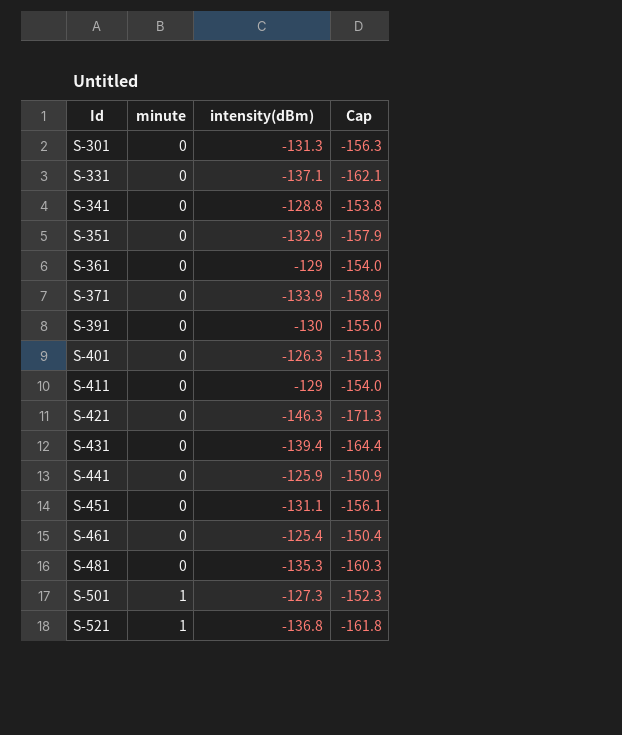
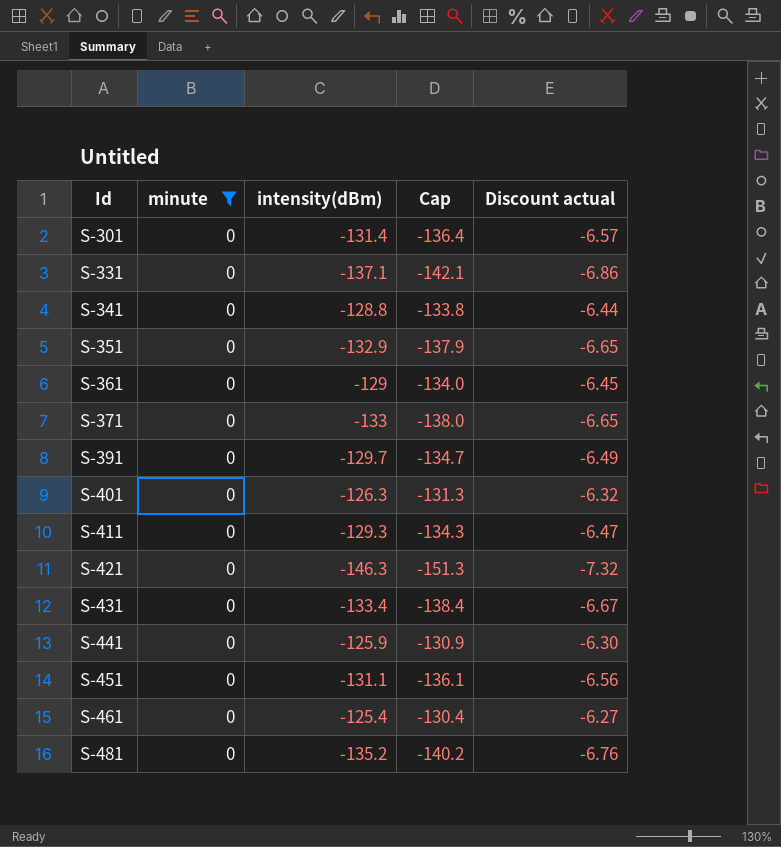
filter: none -> minute = 0
column Cap | formula: [intensity(dBm)] - 25 -> [intensity(dBm)] - 5
column Discount actual | formula: none -> [intensity(dBm)] * 0.05
S-301 | intensity(dBm): -131.3 -> -131.4
S-371 | intensity(dBm): -133.9 -> -133
S-391 | intensity(dBm): -130 -> -129.7
S-411 | intensity(dBm): -129 -> -129.3
S-431 | intensity(dBm): -139.4 -> -133.4
S-481 | intensity(dBm): -135.3 -> -135.2

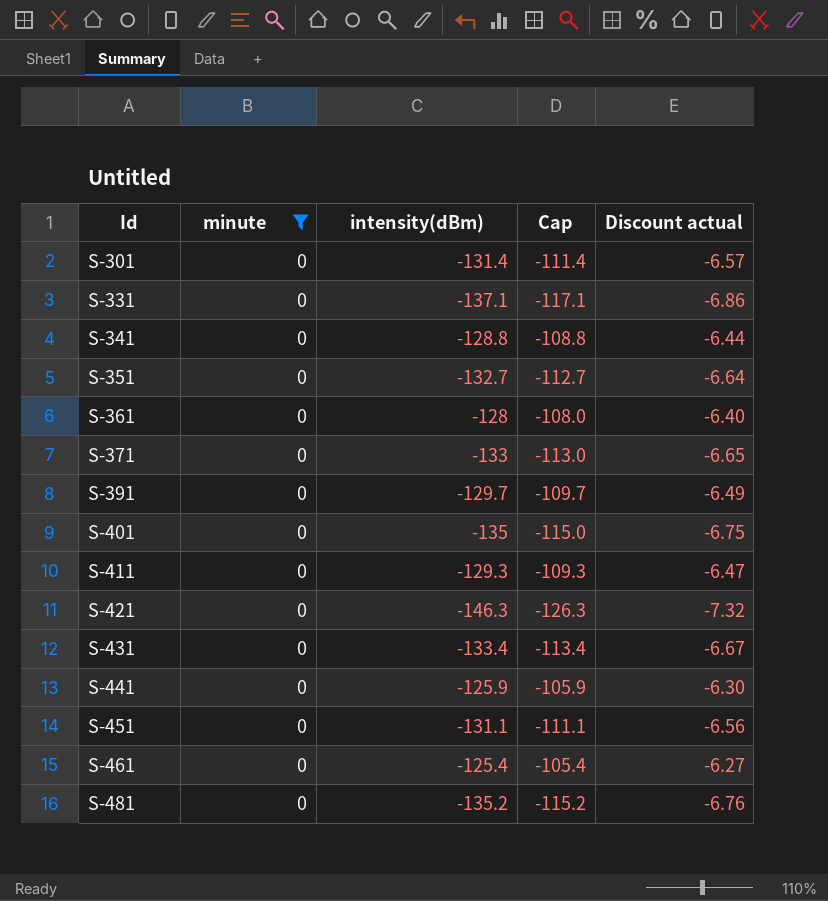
column Cap | formula: [intensity(dBm)] - 5 -> [intensity(dBm)] + 20
S-351 | intensity(dBm): -132.9 -> -132.7
S-351 | Discount actual: -6.65 -> -6.64
S-361 | intensity(dBm): -129 -> -128
S-361 | Discount actual: -6.45 -> -6.40
S-401 | intensity(dBm): -126.3 -> -135
S-401 | Discount actual: -6.32 -> -6.75

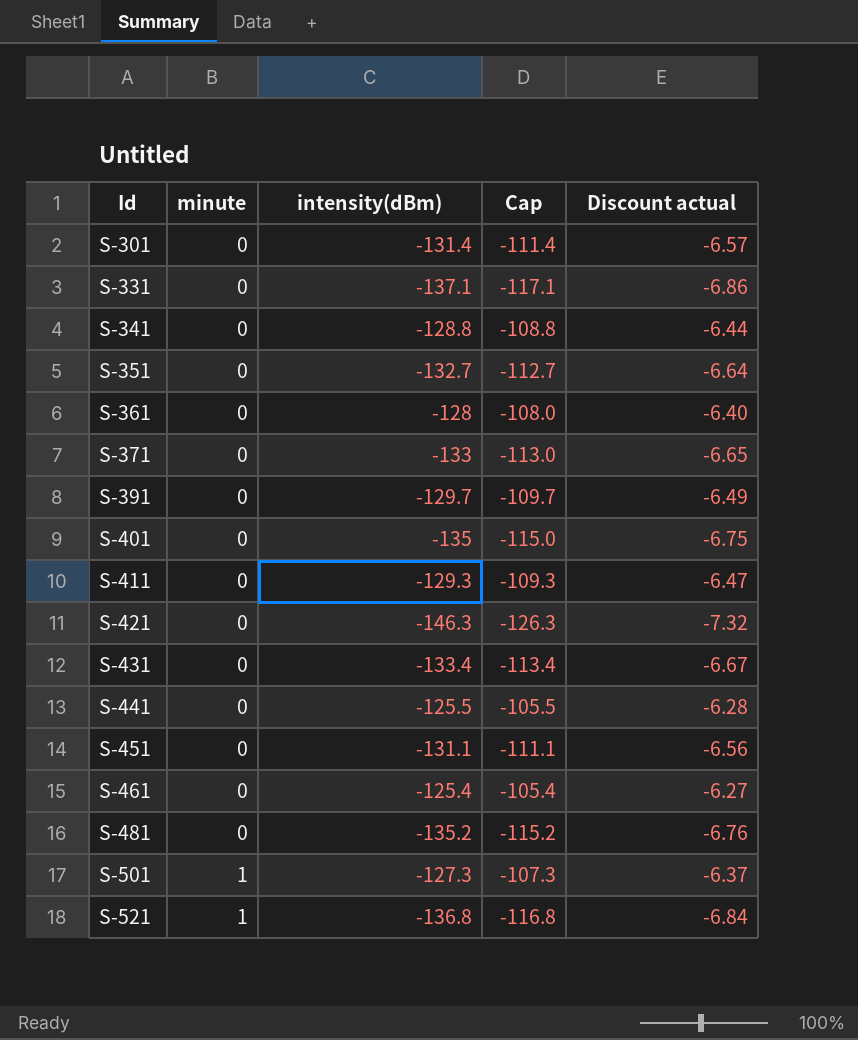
filter: minute = 0 -> none
S-441 | intensity(dBm): -125.9 -> -125.5
S-441 | Cap: -105.9 -> -105.5
S-441 | Discount actual: -6.30 -> -6.28

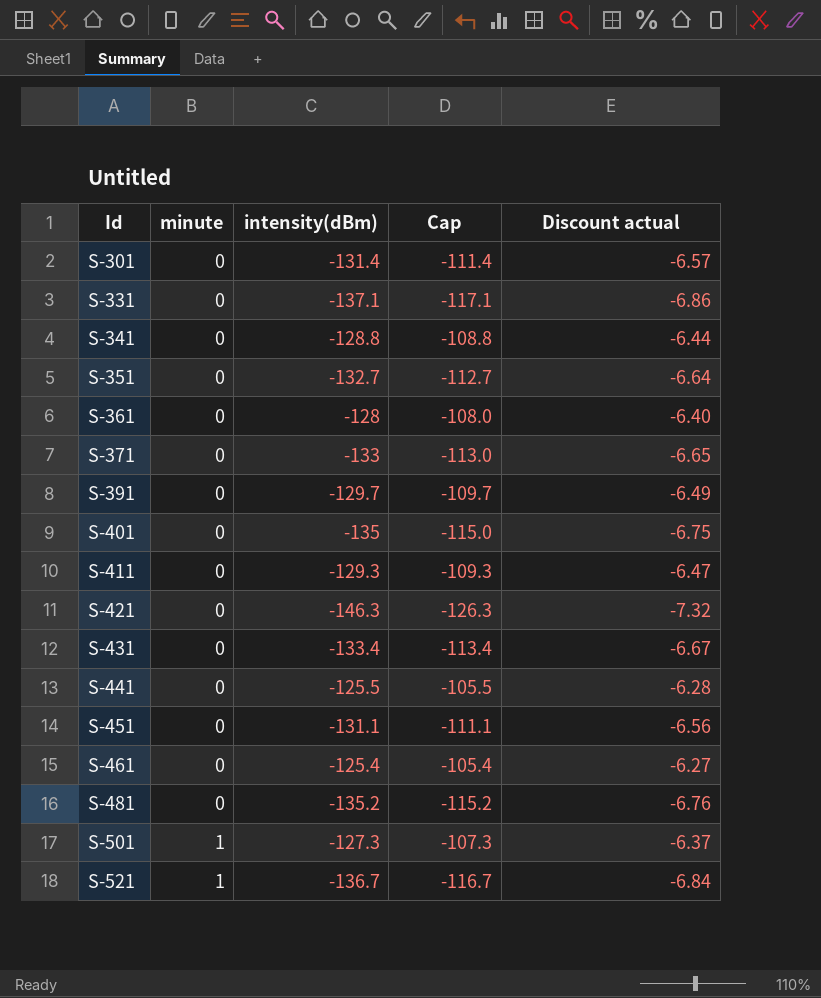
S-521 | intensity(dBm): -136.8 -> -136.7
S-521 | Cap: -116.8 -> -116.7

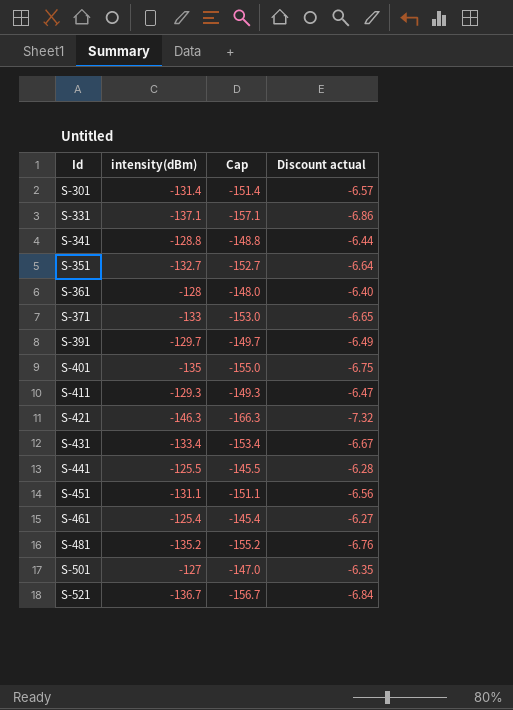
column minute | position: 2 -> none
column Cap | formula: [intensity(dBm)] + 20 -> [intensity(dBm)] - 20
S-501 | intensity(dBm): -127.3 -> -127
S-501 | Discount actual: -6.37 -> -6.35

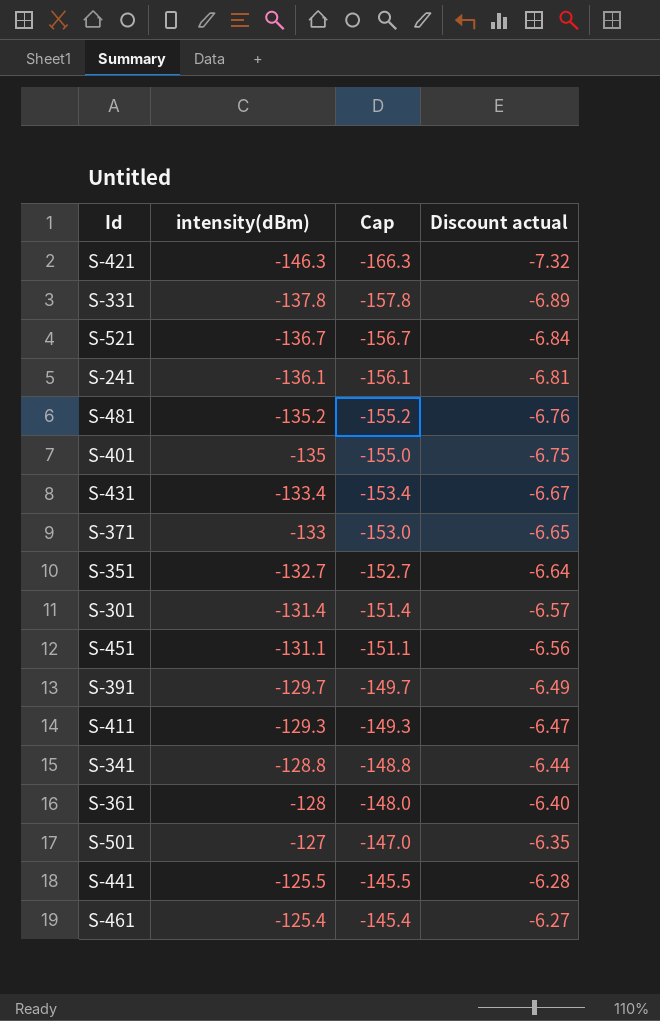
row order: Id ascending -> intensity(dBm) ascending
S-331 | intensity(dBm): -137.1 -> -137.8
S-331 | Cap: -157.1 -> -157.8
S-331 | Discount actual: -6.86 -> -6.89
row S-241: none -> -136.1 | -156.1 | -6.81

